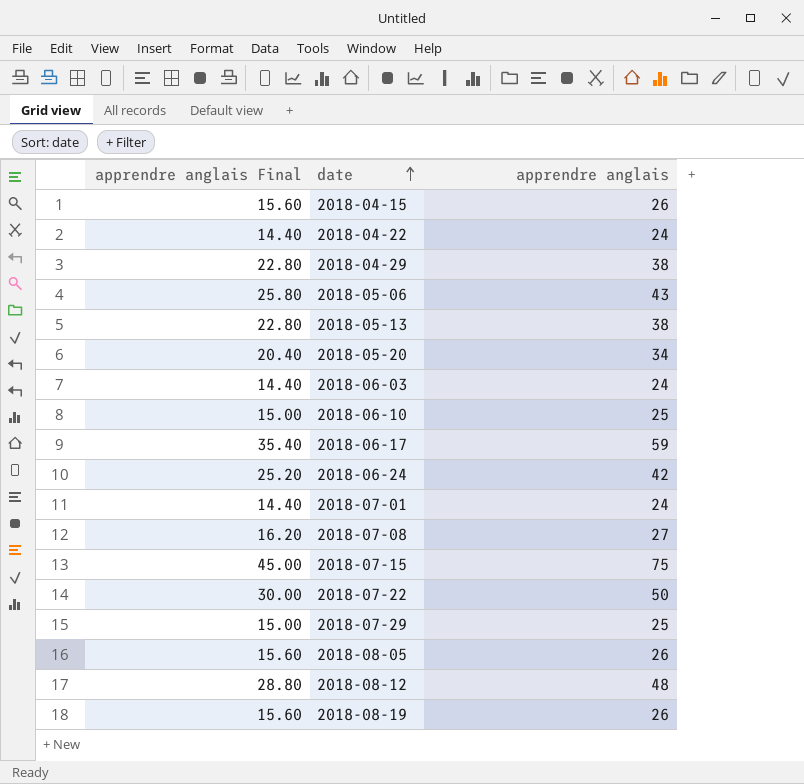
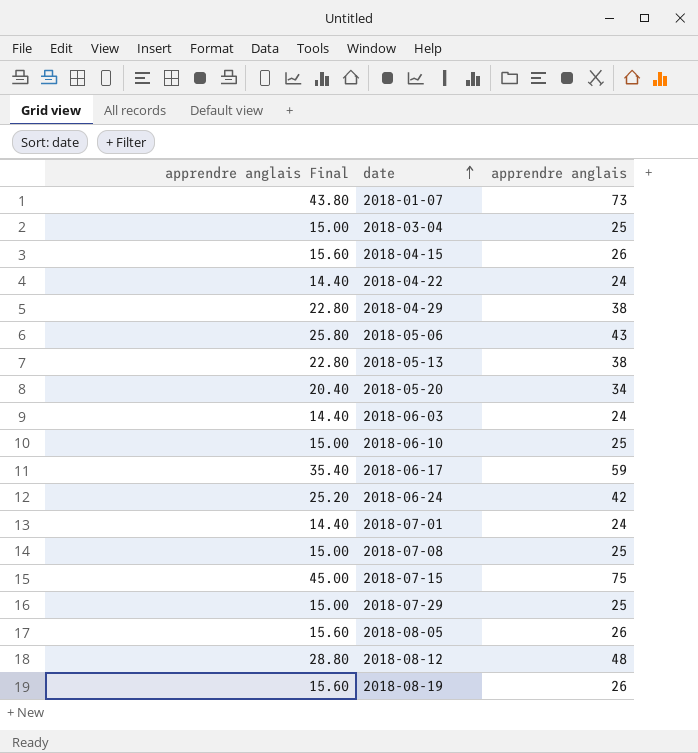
row 2018-07-22: 30.00 | 50 -> none
row 2018-01-07: none -> 43.80 | 73
row 2018-03-04: none -> 15.00 | 25
2018-07-08 | apprendre anglais Final: 16.20 -> 15.00
2018-07-08 | apprendre anglais: 27 -> 25

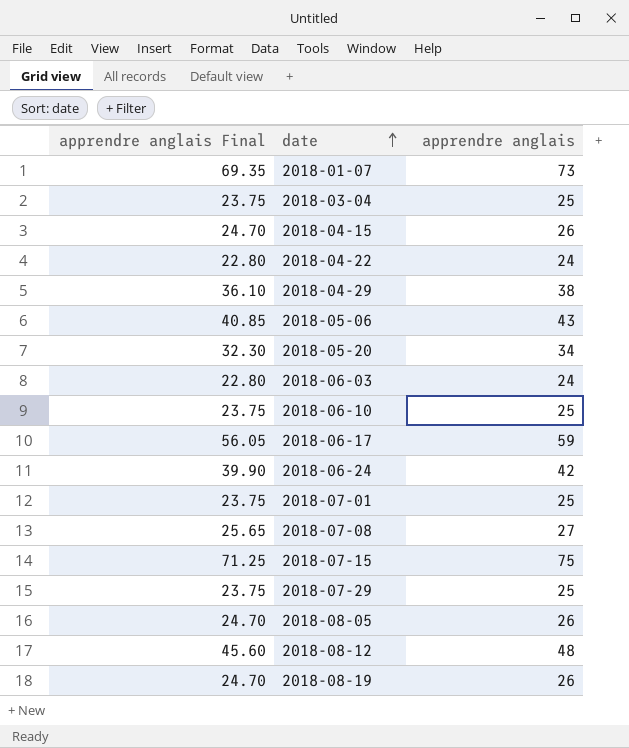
column apprendre anglais Final | formula: [apprendre anglais] * 0.6 -> [apprendre anglais] * 0.95
row 2018-05-13: 22.80 | 38 -> none
2018-07-01 | apprendre anglais: 24 -> 25
2018-07-08 | apprendre anglais: 25 -> 27

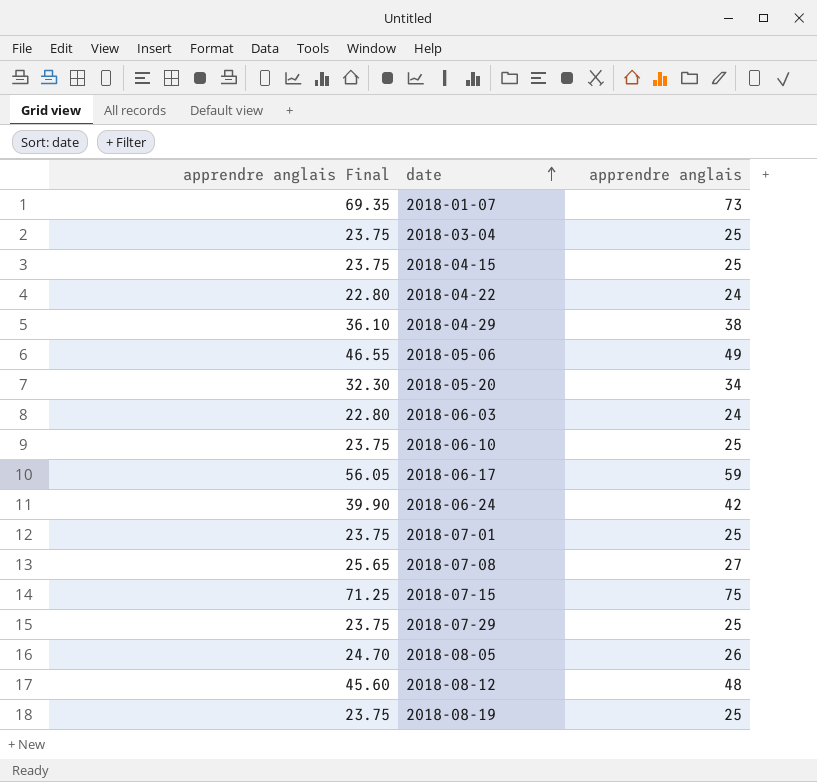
2018-04-15 | apprendre anglais Final: 24.70 -> 23.75
2018-04-15 | apprendre anglais: 26 -> 25
2018-05-06 | apprendre anglais Final: 40.85 -> 46.55
2018-05-06 | apprendre anglais: 43 -> 49
2018-08-19 | apprendre anglais Final: 24.70 -> 23.75
2018-08-19 | apprendre anglais: 26 -> 25

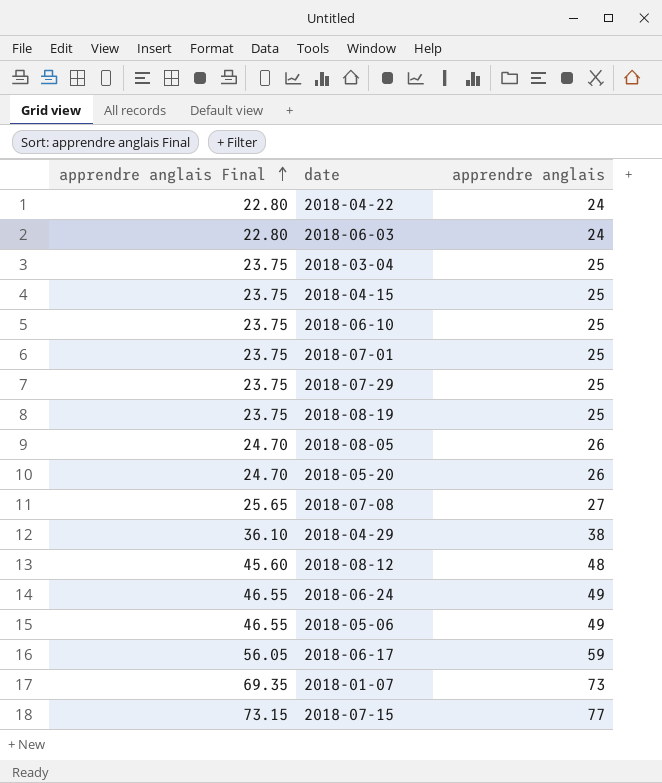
row order: date ascending -> apprendre anglais Final ascending
2018-05-20 | apprendre anglais Final: 32.30 -> 24.70
2018-05-20 | apprendre anglais: 34 -> 26
2018-06-24 | apprendre anglais Final: 39.90 -> 46.55
2018-06-24 | apprendre anglais: 42 -> 49
2018-07-15 | apprendre anglais Final: 71.25 -> 73.15
2018-07-15 | apprendre anglais: 75 -> 77

